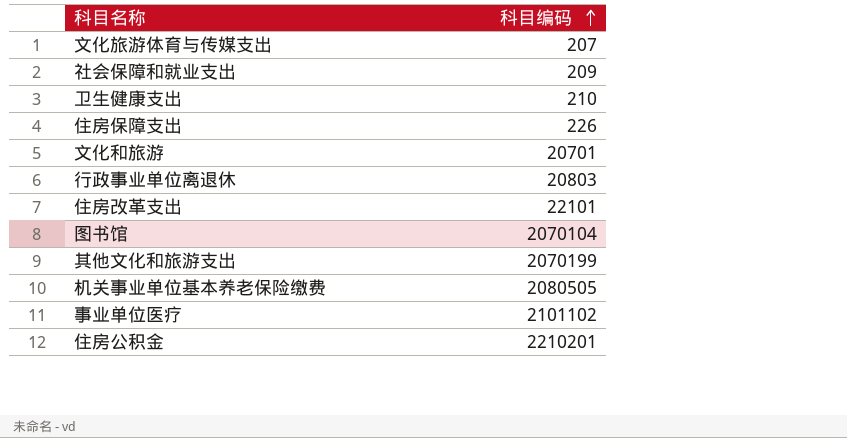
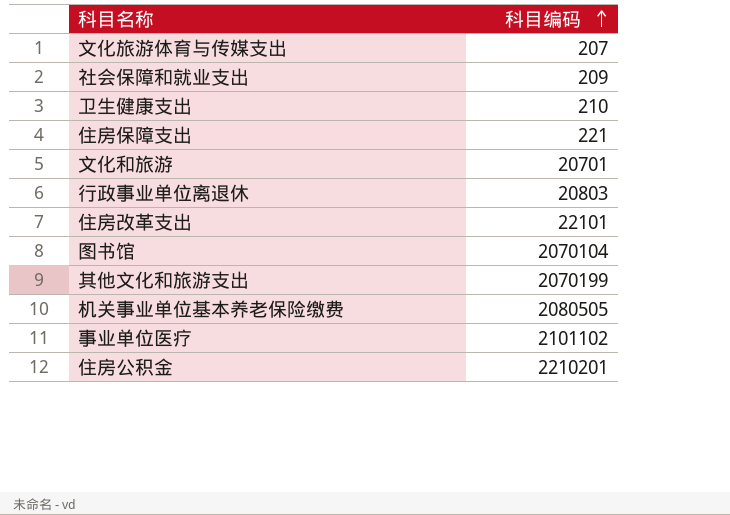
住房保障支出 | 科目编码: 226 -> 221

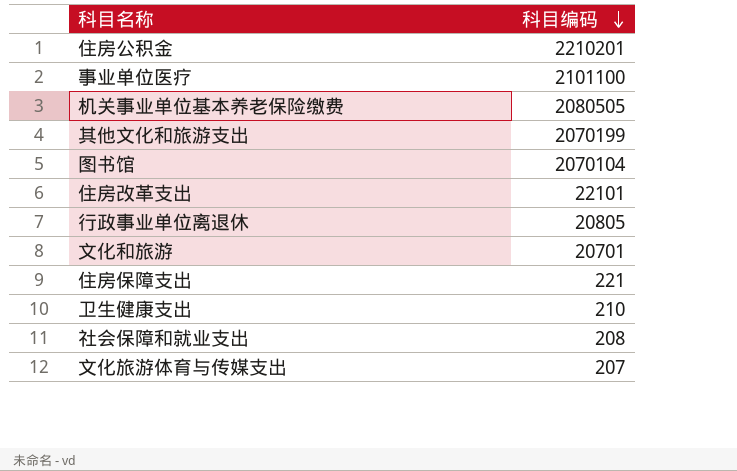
row order: 科目编码 ascending -> 科目编码 descending
事业单位医疗 | 科目编码: 2101102 -> 2101100
行政事业单位离退休 | 科目编码: 20803 -> 20805
社会保障和就业支出 | 科目编码: 209 -> 208

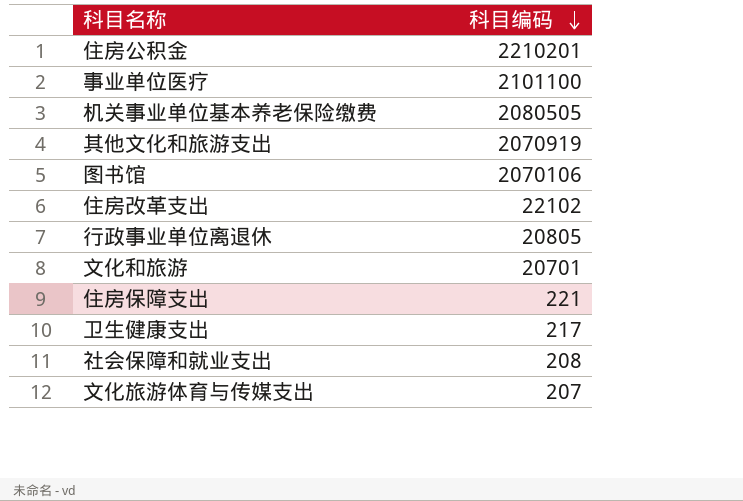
其他文化和旅游支出 | 科目编码: 2070199 -> 2070919
图书馆 | 科目编码: 2070104 -> 2070106
住房改革支出 | 科目编码: 22101 -> 22102
卫生健康支出 | 科目编码: 210 -> 217

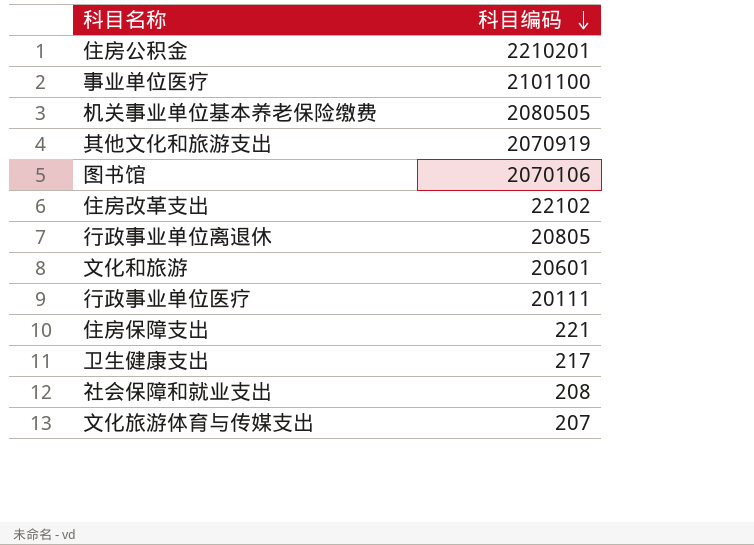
文化和旅游 | 科目编码: 20701 -> 20601
row 行政事业单位医疗: none -> 20111

